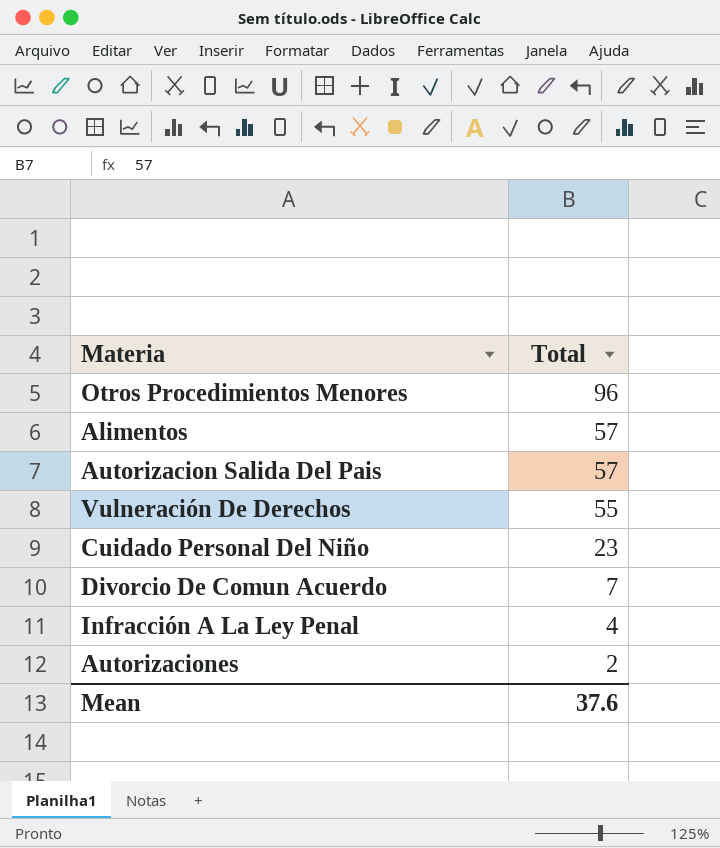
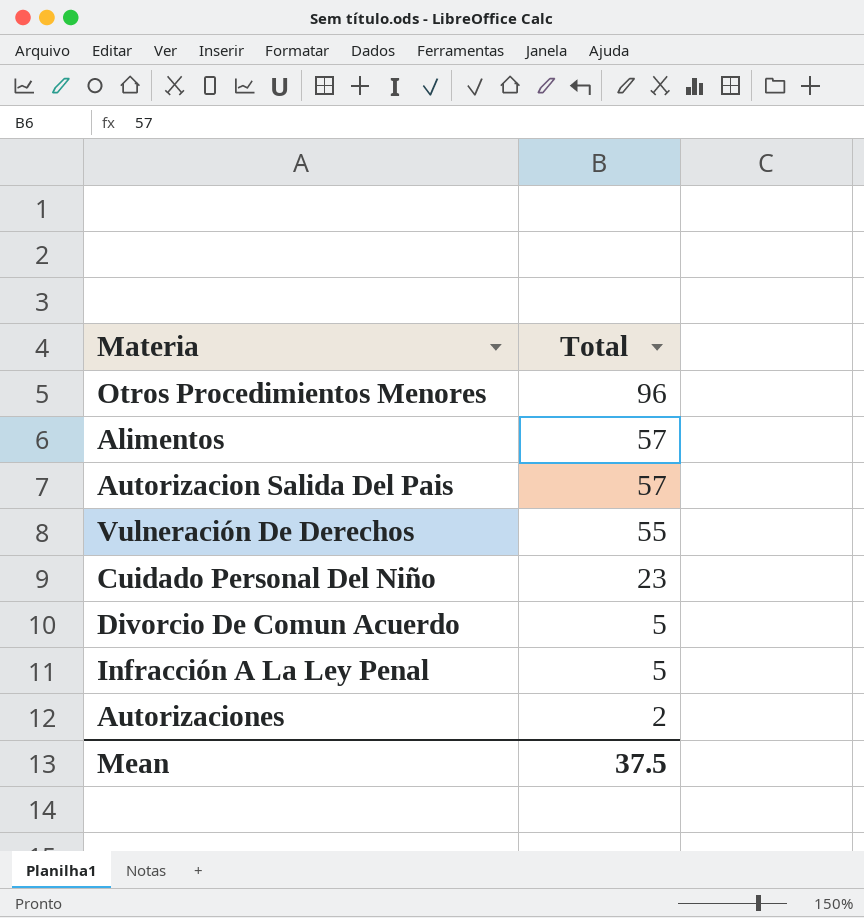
Divorcio De Comun Acuerdo | Total: 7 -> 5
Infracción A La Ley Penal | Total: 4 -> 5
Mean | Total: 37.6 -> 37.5

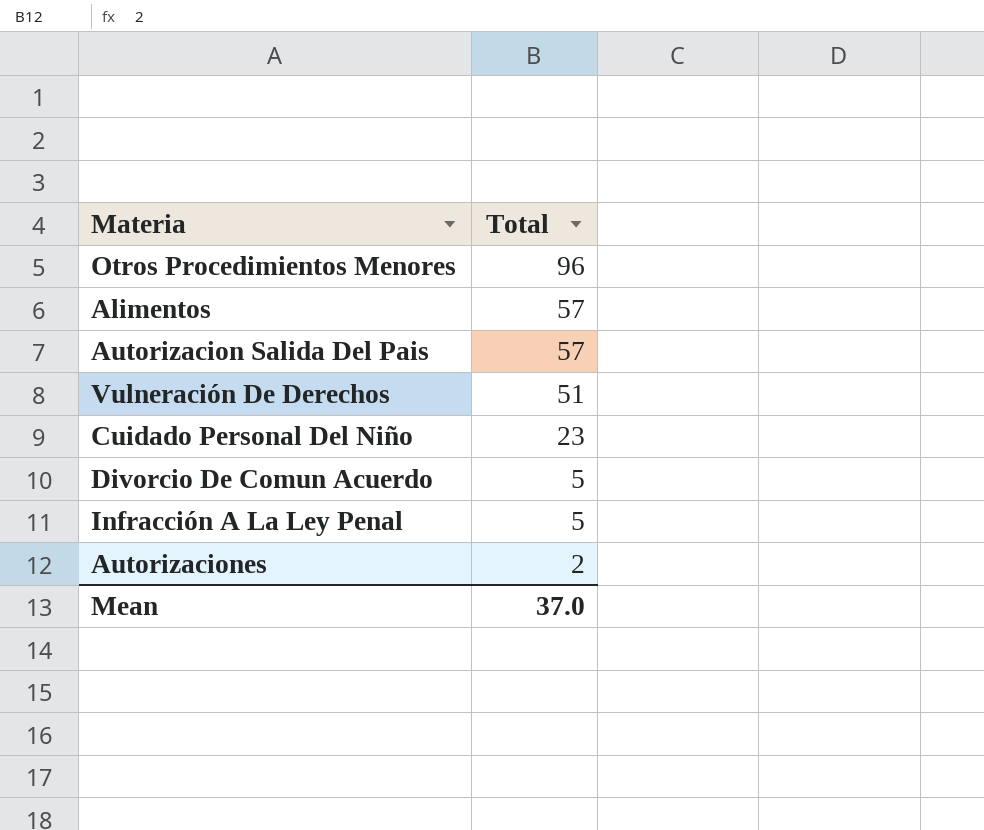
Vulneración De Derechos | Total: 55 -> 51
Mean | Total: 37.5 -> 37.0

